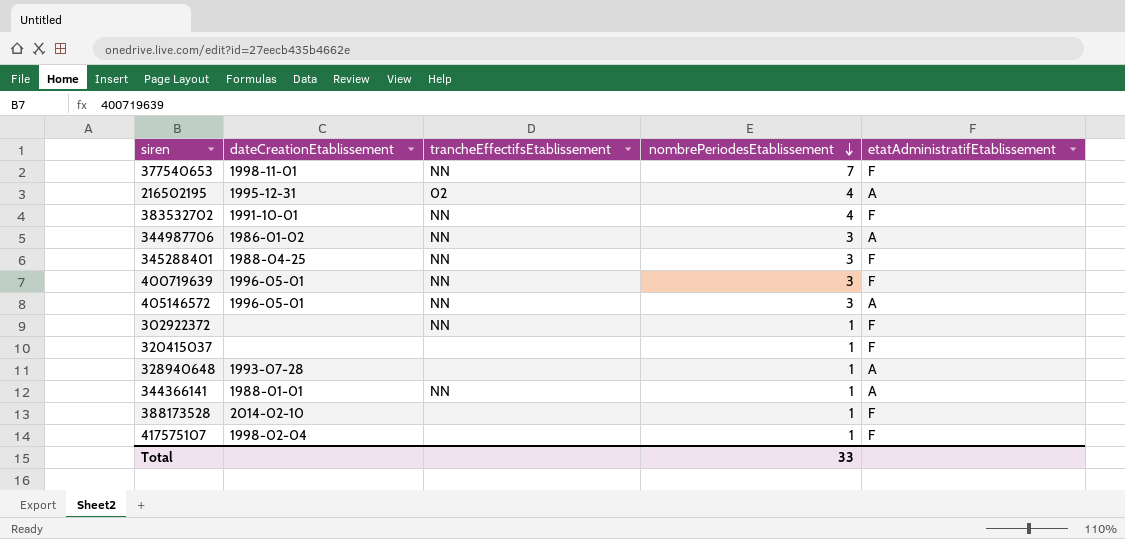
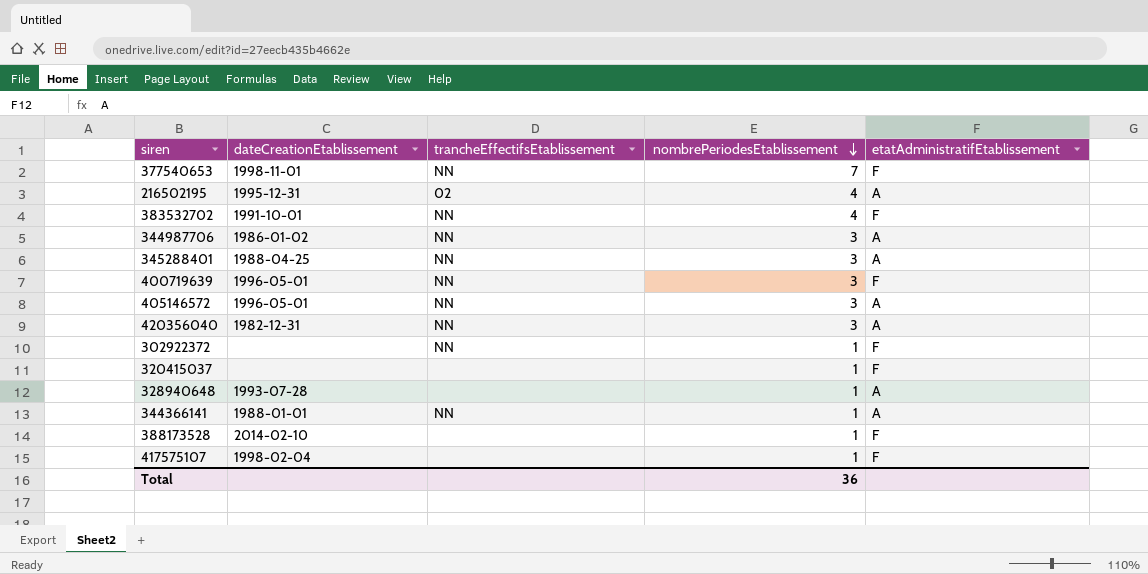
345288401 | etatAdministratifEtablissement: F -> A
row 420356040: none -> 1982-12-31 | NN | 3 | A
Total | nombrePeriodesEtablissement: 33 -> 36

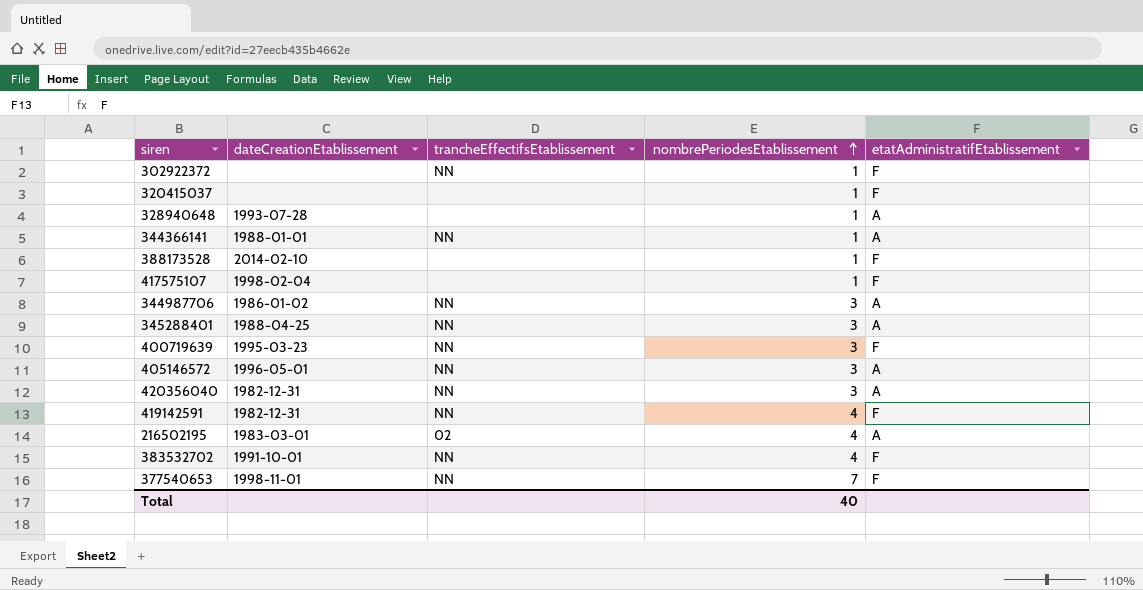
row order: nombrePeriodesEtablissement descending -> nombrePeriodesEtablissement ascending
400719639 | dateCreationEtablissement: 1996-05-01 -> 1995-03-23
row 419142591: none -> 1982-12-31 | NN | 4 | F
216502195 | dateCreationEtablissement: 1995-12-31 -> 1983-03-01
Total | nombrePeriodesEtablissement: 36 -> 40

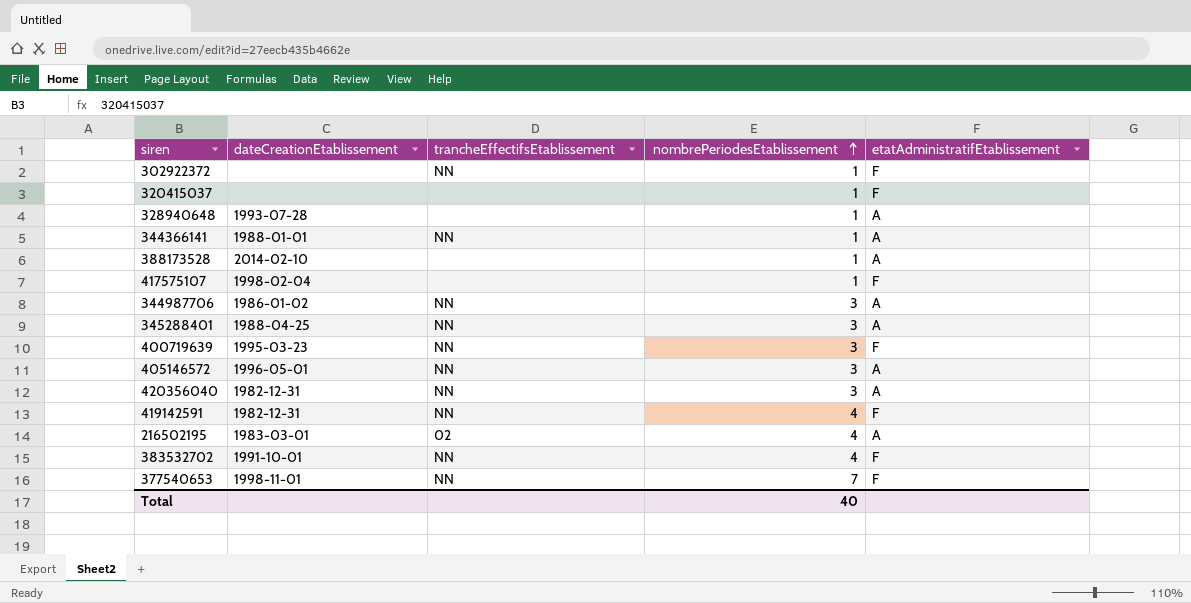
388173528 | etatAdministratifEtablissement: F -> A

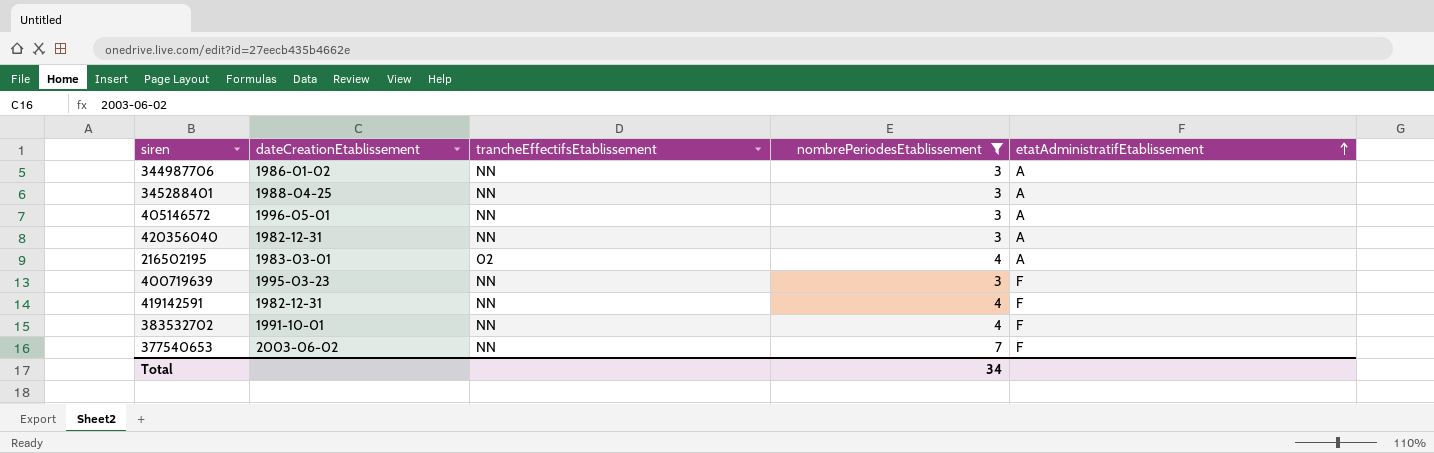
filter: none -> nombrePeriodesEtablissement != 1
row order: nombrePeriodesEtablissement ascending -> etatAdministratifEtablissement ascending
377540653 | dateCreationEtablissement: 1998-11-01 -> 2003-06-02
Total | nombrePeriodesEtablissement: 40 -> 34

